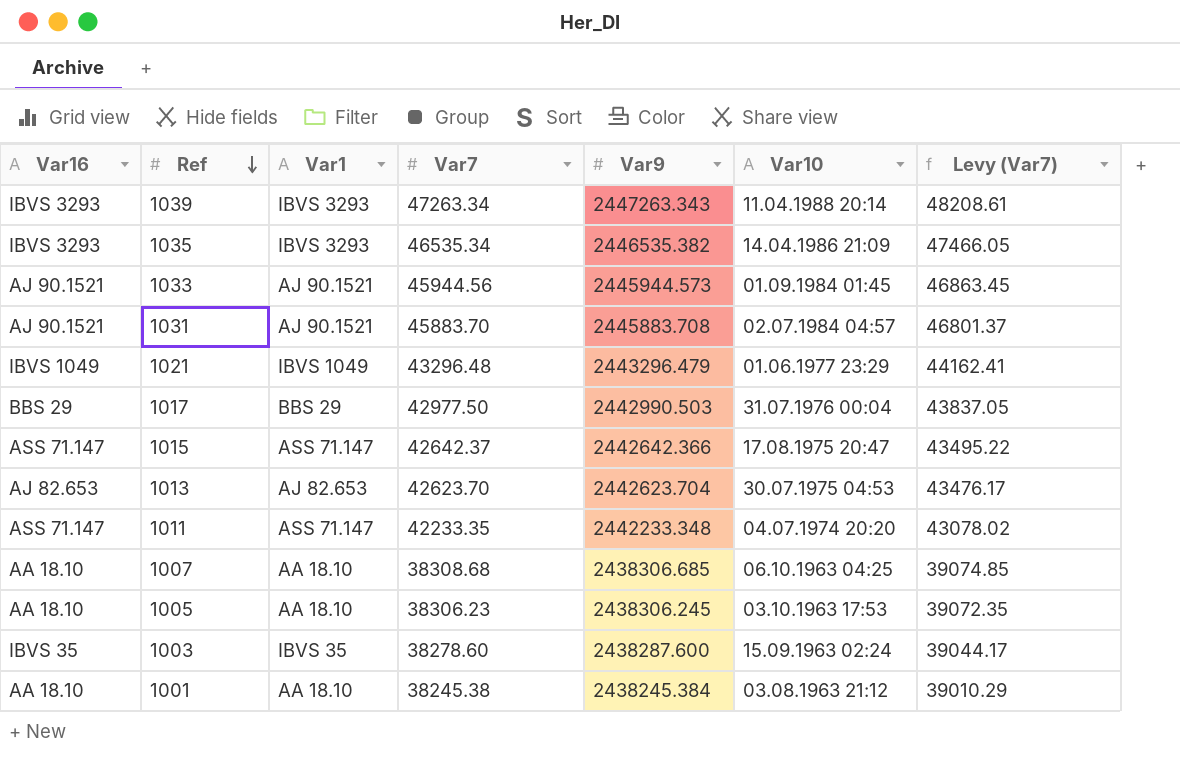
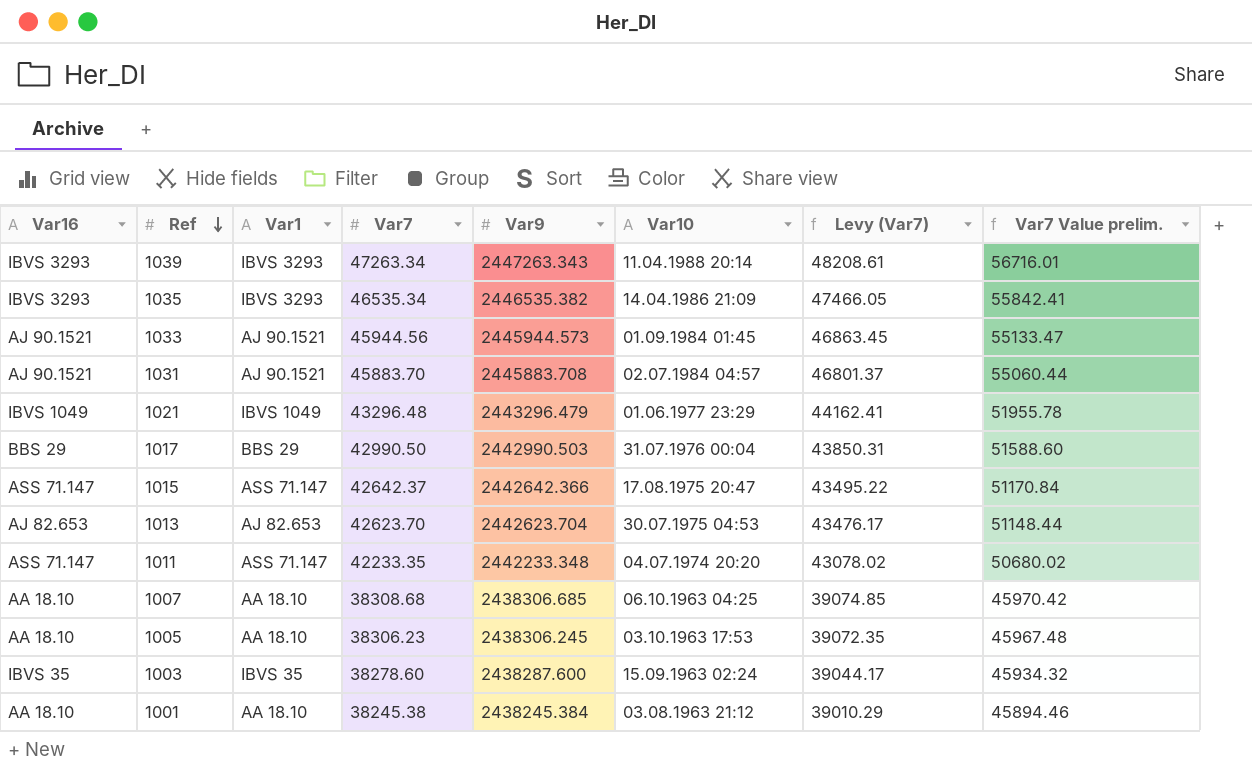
column Var7 Value prelim. | formula: none -> [Var7] * 1.2
1017 | Var7: 42977.50 -> 42990.50
1017 | Levy (Var7): 43837.05 -> 43850.31

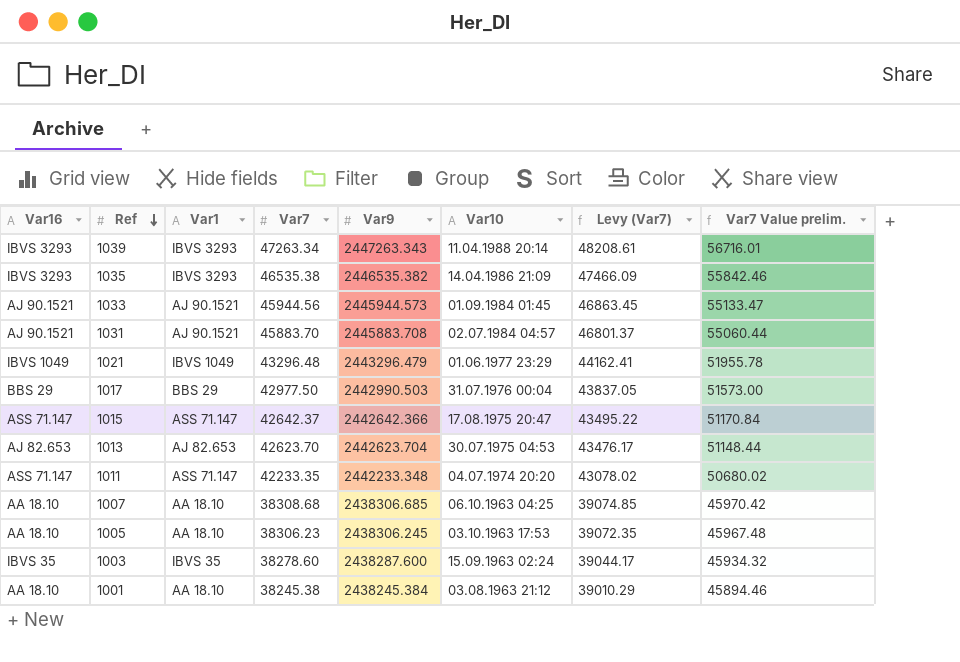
1035 | Var7: 46535.34 -> 46535.38
1035 | Levy (Var7): 47466.05 -> 47466.09
1035 | Var7 Value prelim.: 55842.41 -> 55842.46
1017 | Var7: 42990.50 -> 42977.50
1017 | Levy (Var7): 43850.31 -> 43837.05
1017 | Var7 Value prelim.: 51588.60 -> 51573.00

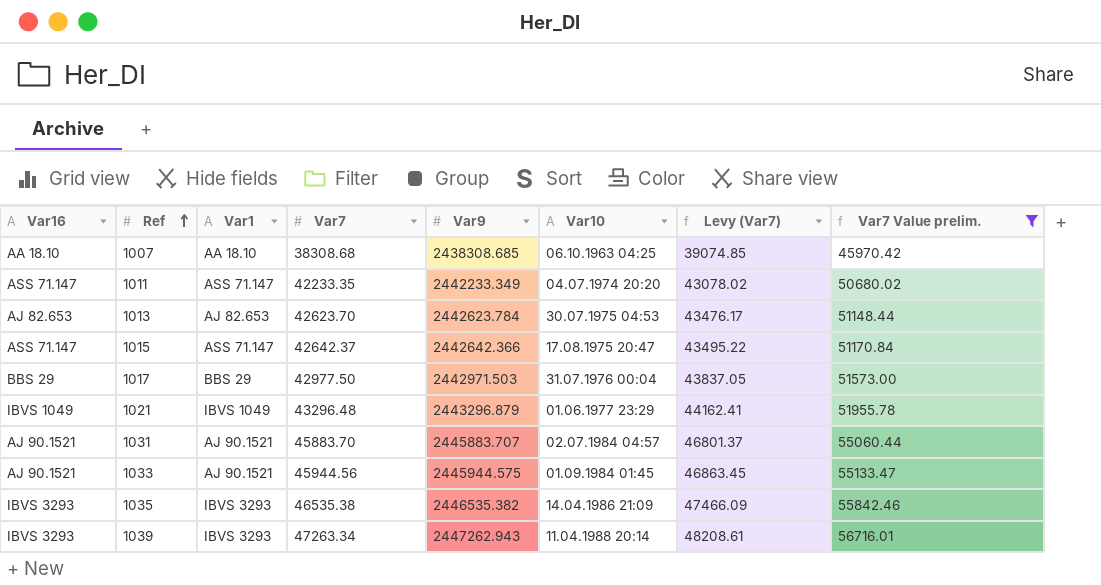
filter: none -> Var7 Value prelim. >= 45970.42
row order: Ref descending -> Ref ascending
1007 | Var9: 2438306.685 -> 2438308.685
1011 | Var9: 2442233.348 -> 2442233.349
1013 | Var9: 2442623.704 -> 2442623.784
1017 | Var9: 2442990.503 -> 2442971.503
1021 | Var9: 2443296.479 -> 2443296.879
1031 | Var9: 2445883.708 -> 2445883.707
1033 | Var9: 2445944.573 -> 2445944.575
1039 | Var9: 2447263.343 -> 2447262.943

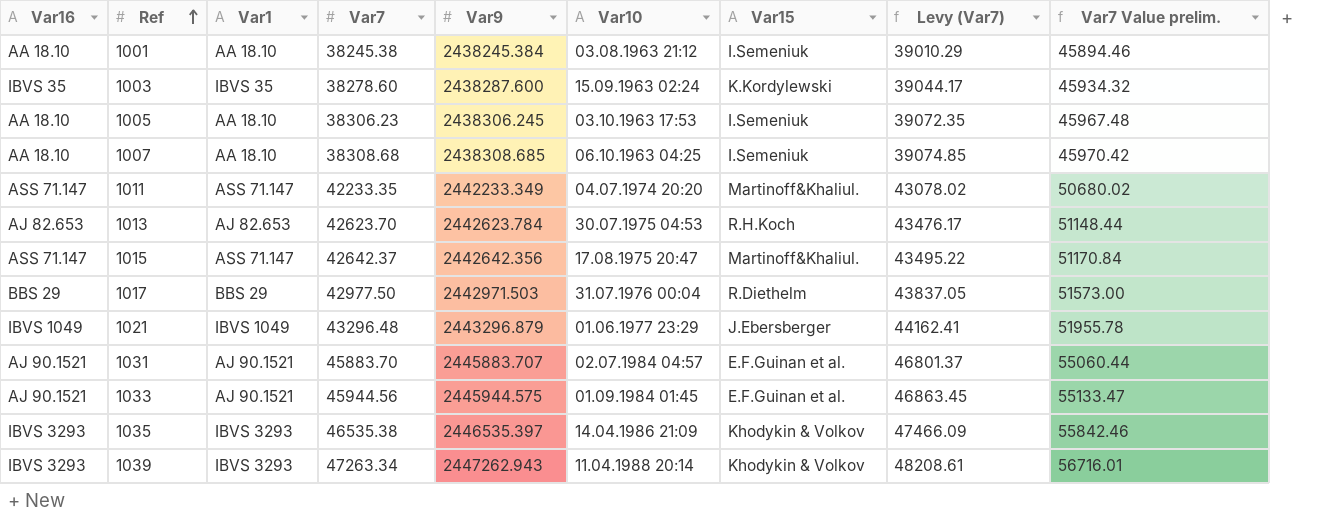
filter: Var7 Value prelim. >= 45970.42 -> none
column Var15 | position: none -> 7
1015 | Var9: 2442642.366 -> 2442642.356
1035 | Var9: 2446535.382 -> 2446535.397

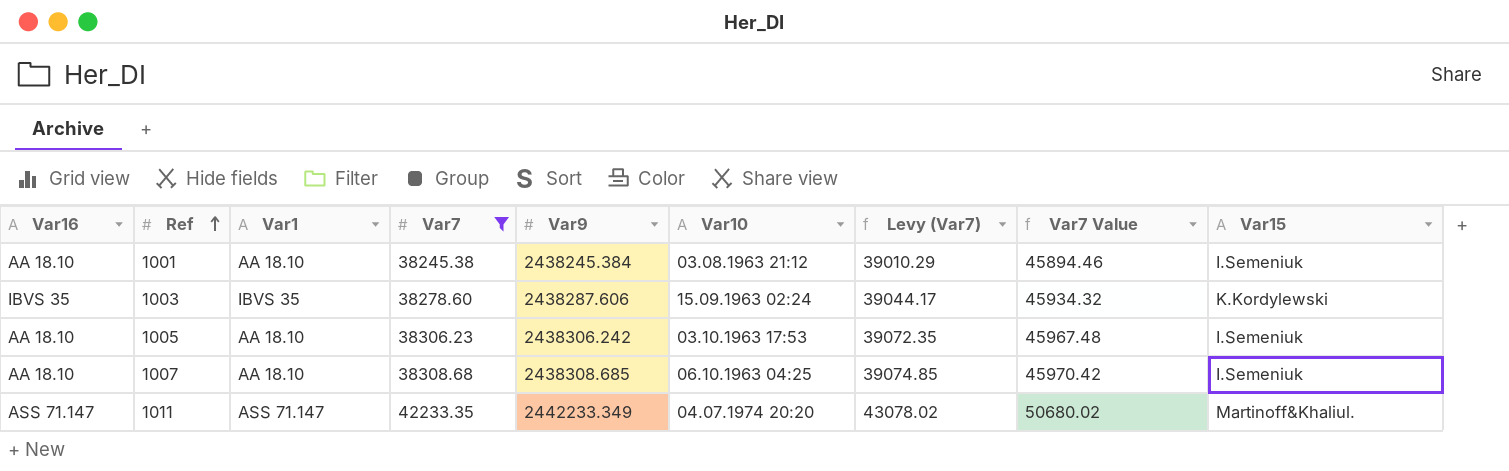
filter: none -> Var7 <= 42233.35
column name: Var7 Value prelim. -> Var7 Value
column Var15 | position: 7 -> 9
1003 | Var9: 2438287.600 -> 2438287.606
1005 | Var9: 2438306.245 -> 2438306.242

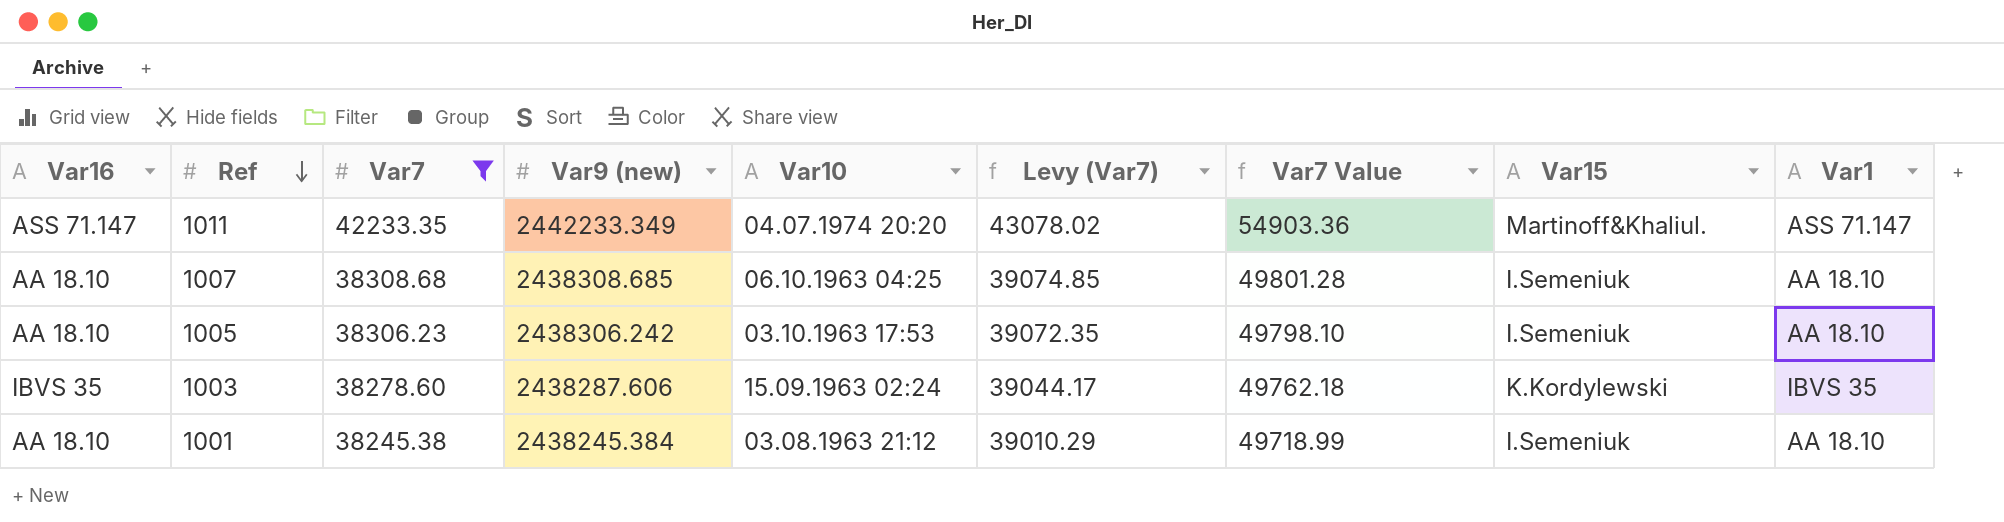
row order: Ref ascending -> Ref descending
column name: Var9 -> Var9 (new)
column Var7 Value | formula: [Var7] * 1.2 -> [Var7] * 1.3
column Var1 | position: 3 -> 9

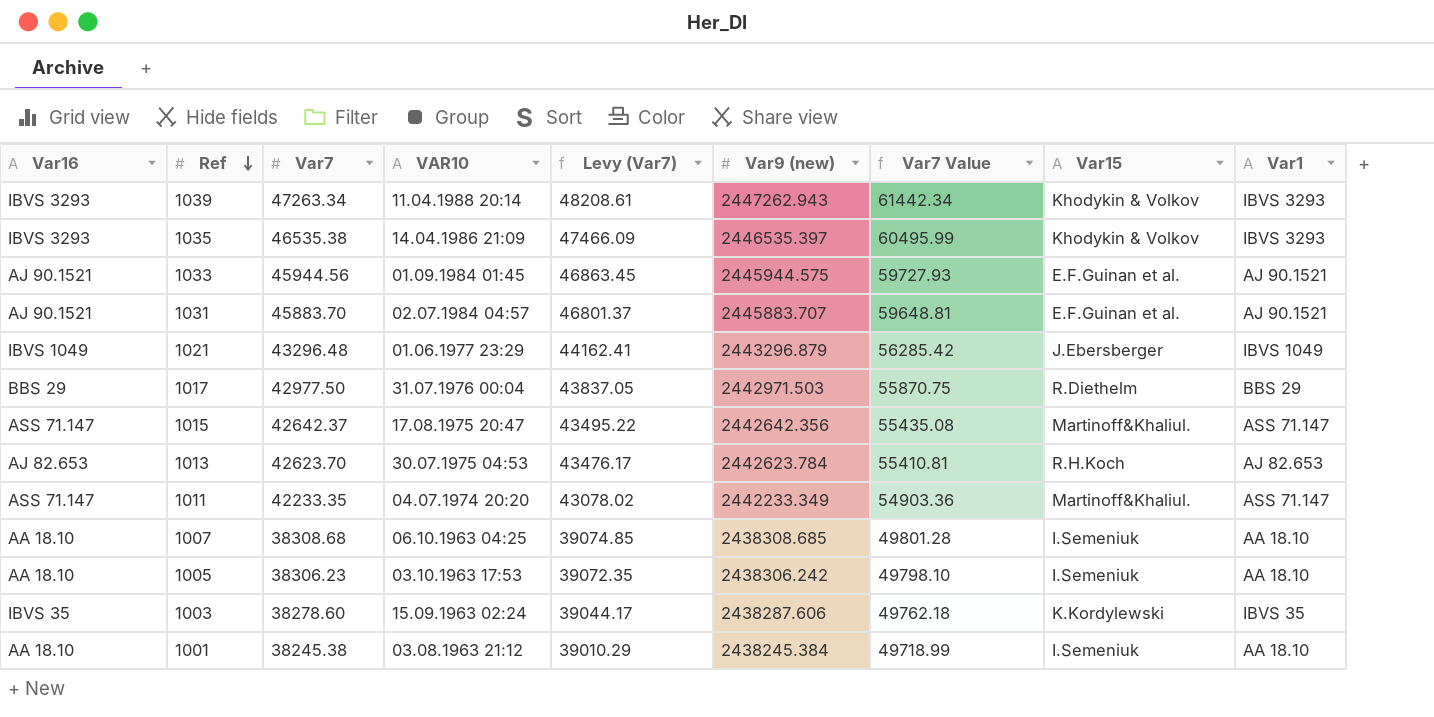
filter: Var7 <= 42233.35 -> none
column name: Var10 -> VAR10
column Var9 (new) | position: 4 -> 6

